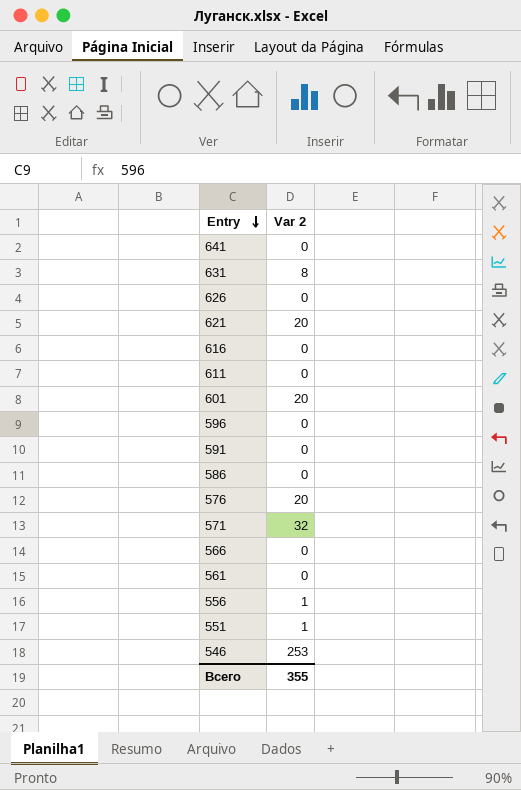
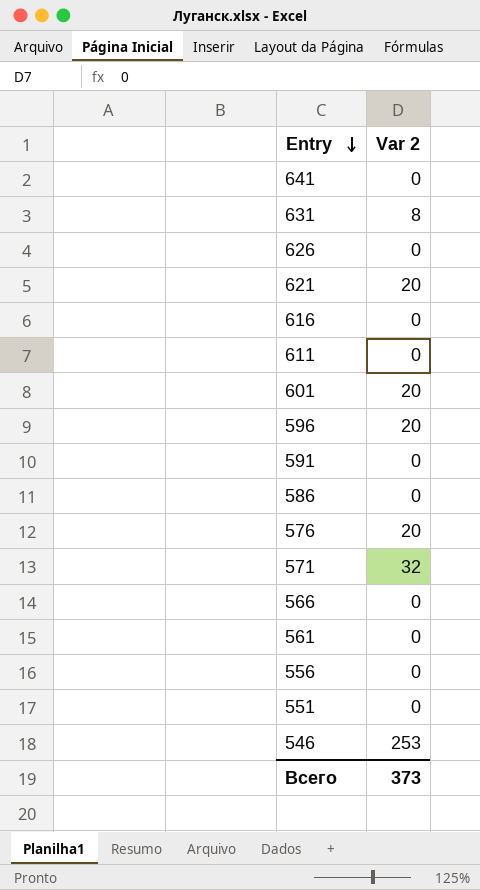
596 | Var 2: 0 -> 20
556 | Var 2: 1 -> 0
551 | Var 2: 1 -> 0
Всего | Var 2: 355 -> 373

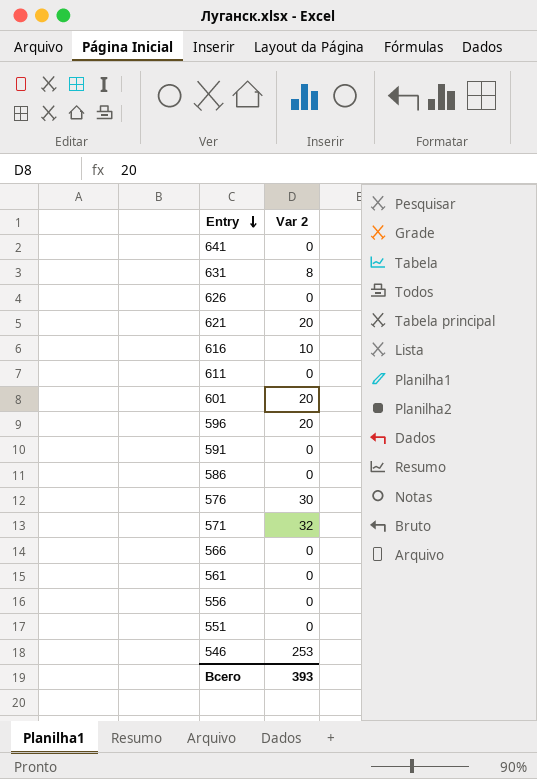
616 | Var 2: 0 -> 10
576 | Var 2: 20 -> 30
Всего | Var 2: 373 -> 393

